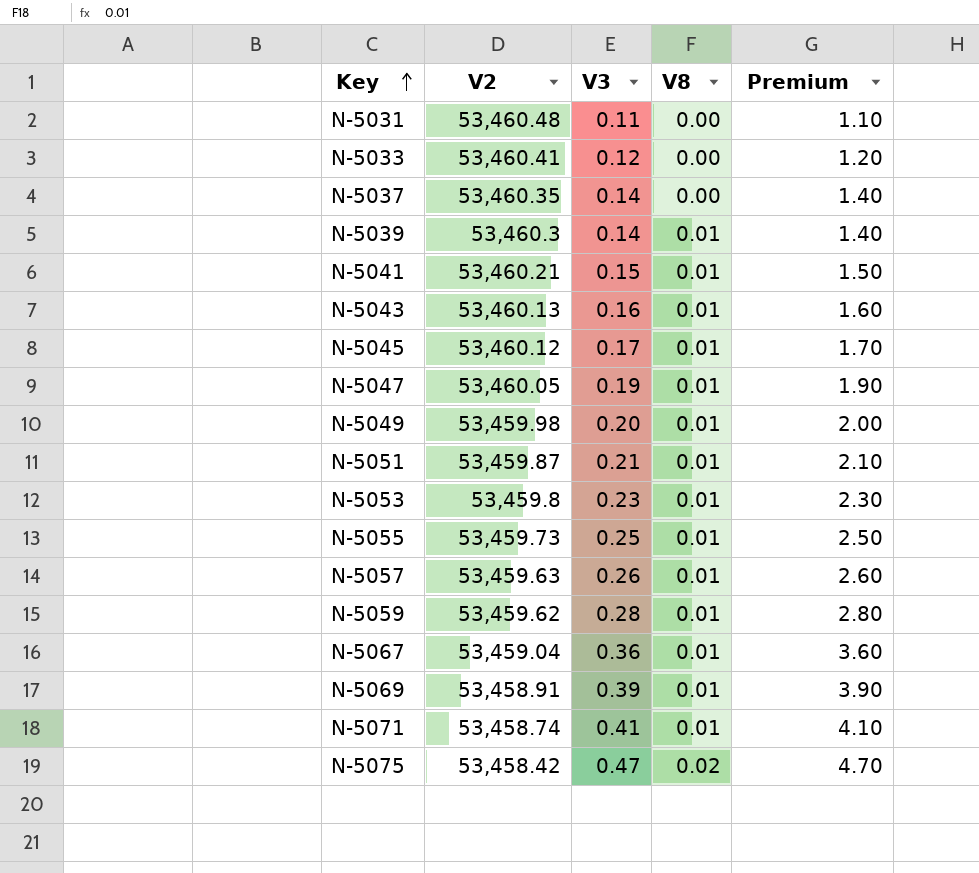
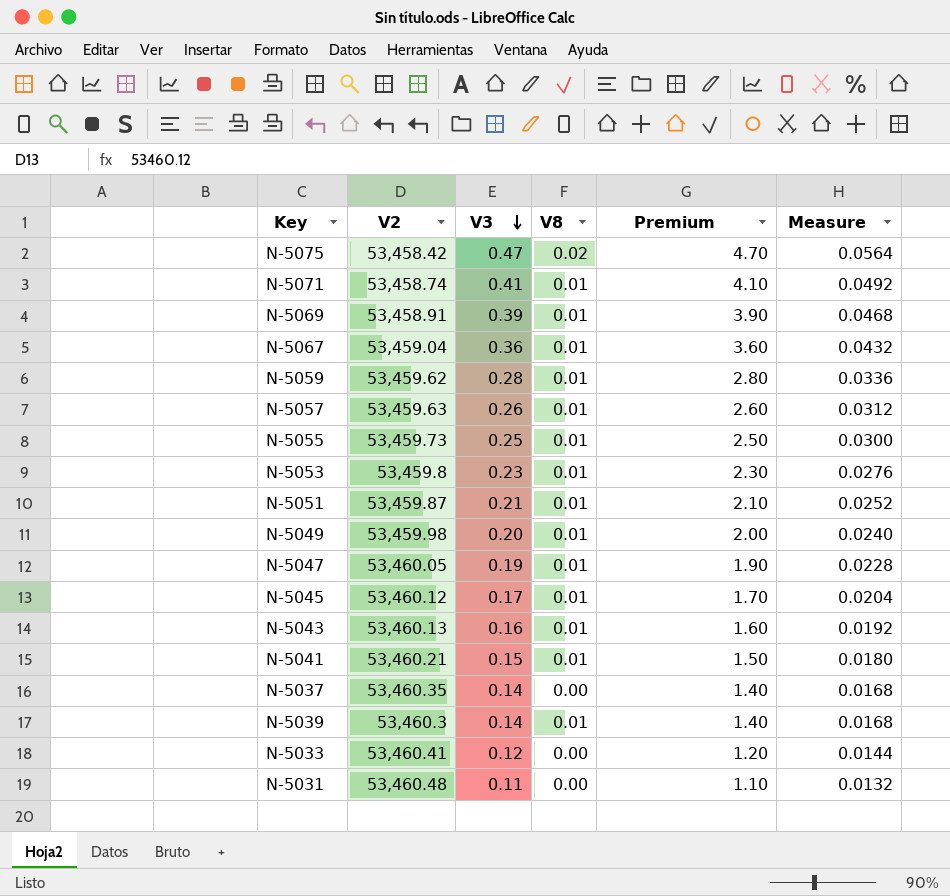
row order: Key ascending -> V3 descending
column Measure | formula: none -> [V3] * 0.12

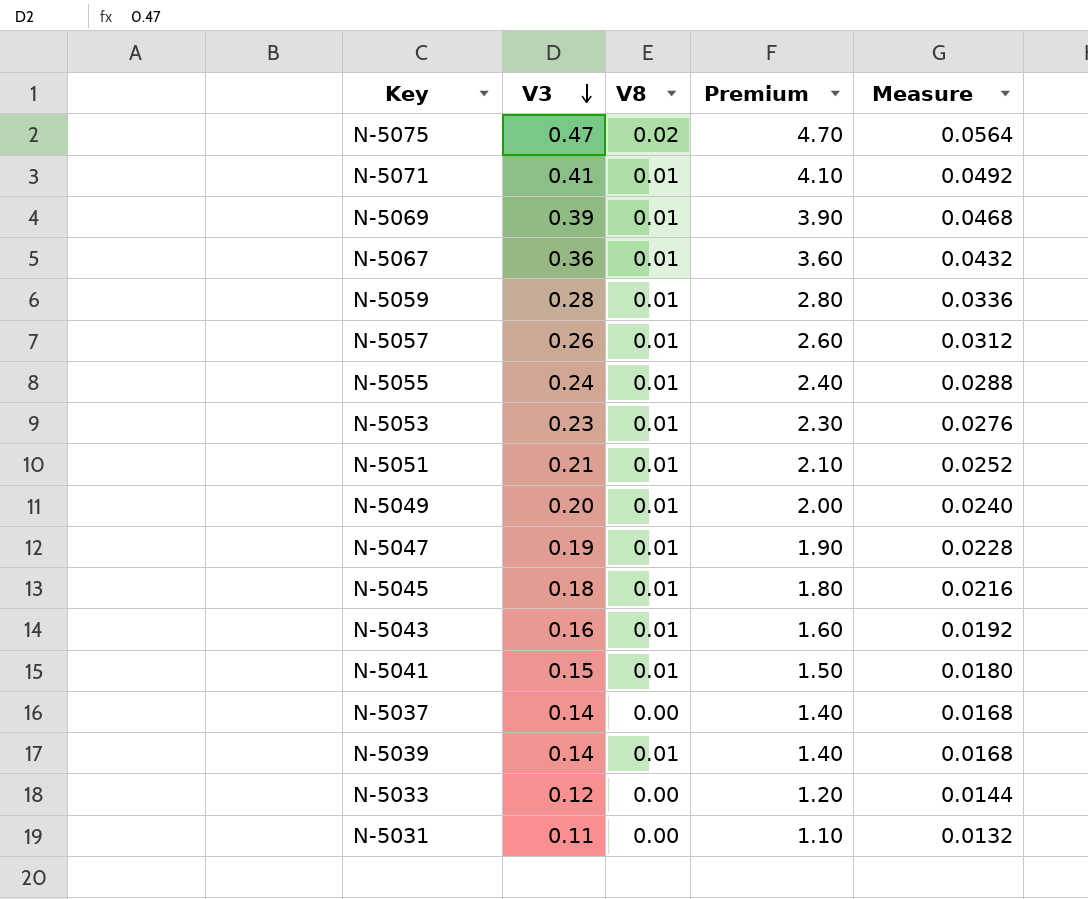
column V2 | position: 2 -> none
N-5055 | V3: 0.25 -> 0.24
N-5055 | Premium: 2.50 -> 2.40
N-5055 | Measure: 0.0300 -> 0.0288
N-5045 | V3: 0.17 -> 0.18
N-5045 | Premium: 1.70 -> 1.80
N-5045 | Measure: 0.0204 -> 0.0216

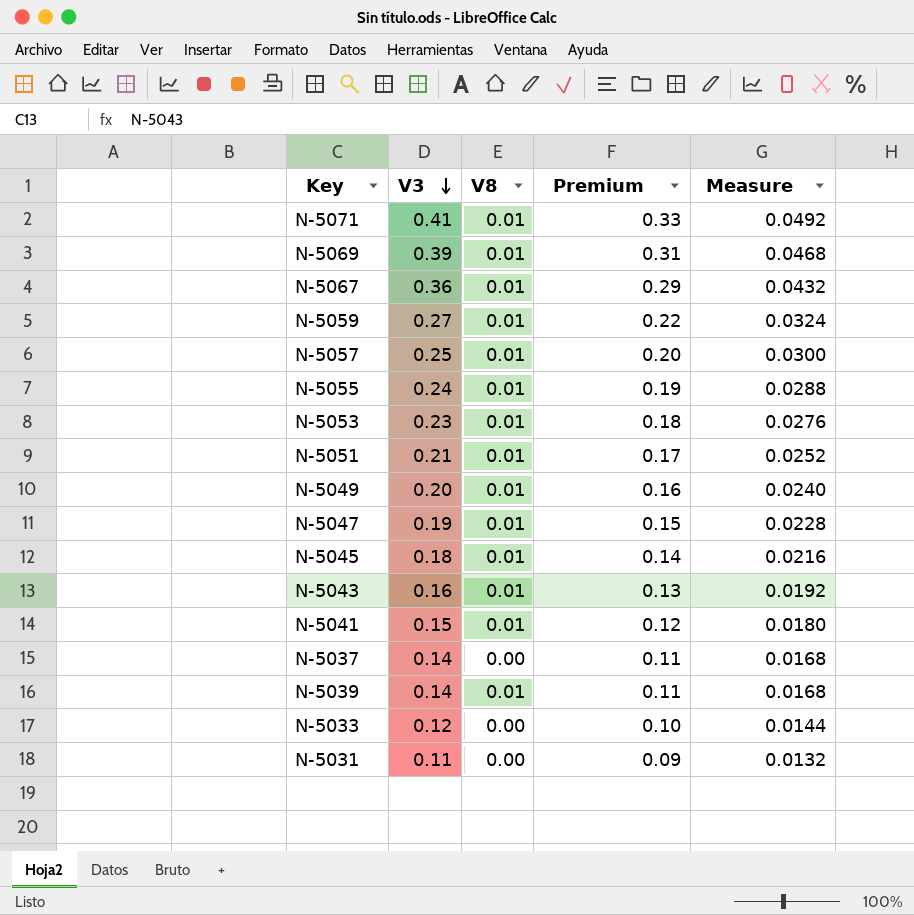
column Premium | formula: [V3] * 10 -> [V3] * 0.8
row N-5075: 0.47 | 0.02 | 4.70 | 0.0564 -> none
N-5059 | V3: 0.28 -> 0.27
N-5059 | Measure: 0.0336 -> 0.0324
N-5057 | V3: 0.26 -> 0.25
N-5057 | Measure: 0.0312 -> 0.0300

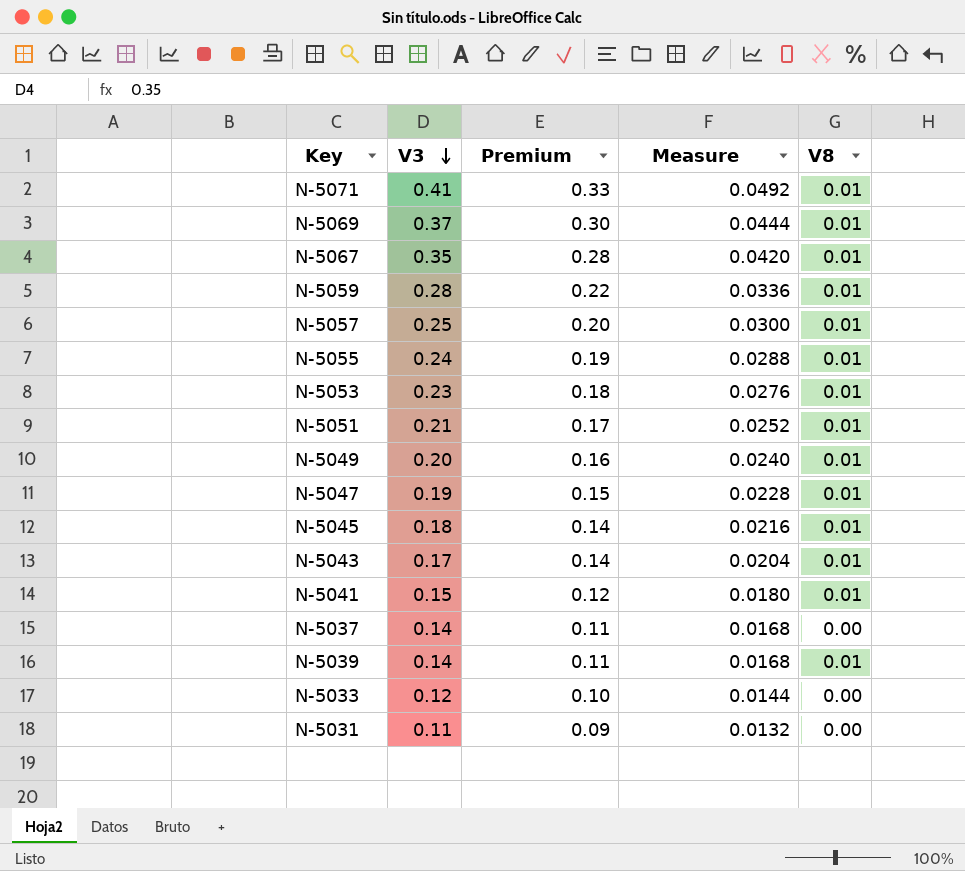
column V8 | position: 3 -> 5
N-5069 | V3: 0.39 -> 0.37
N-5069 | Premium: 0.31 -> 0.30
N-5069 | Measure: 0.0468 -> 0.0444
N-5067 | V3: 0.36 -> 0.35
N-5067 | Premium: 0.29 -> 0.28
N-5067 | Measure: 0.0432 -> 0.0420
N-5059 | V3: 0.27 -> 0.28
N-5059 | Measure: 0.0324 -> 0.0336
N-5043 | V3: 0.16 -> 0.17
N-5043 | Premium: 0.13 -> 0.14
N-5043 | Measure: 0.0192 -> 0.0204

